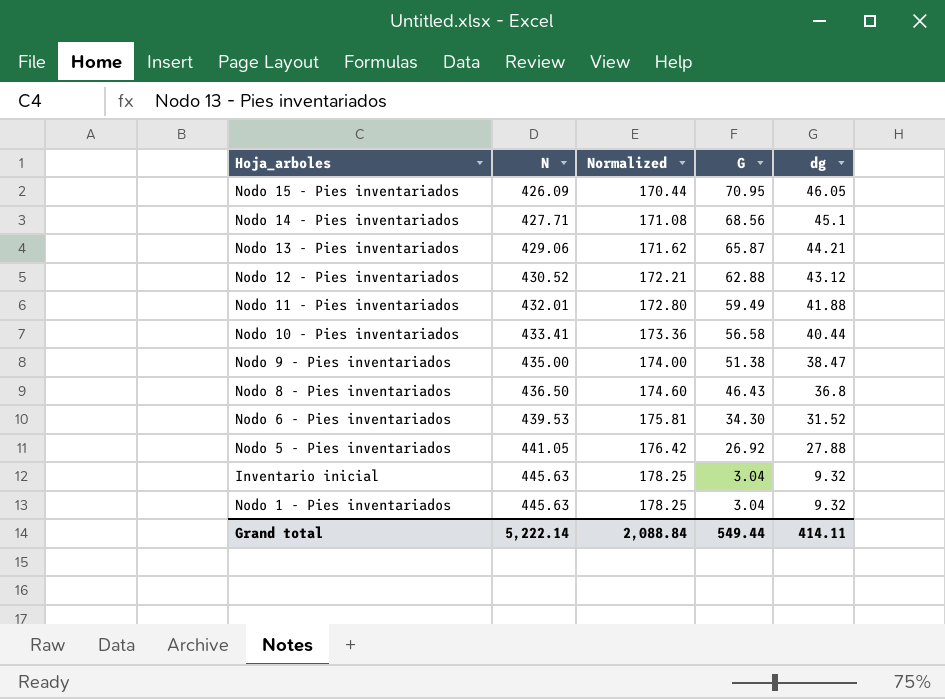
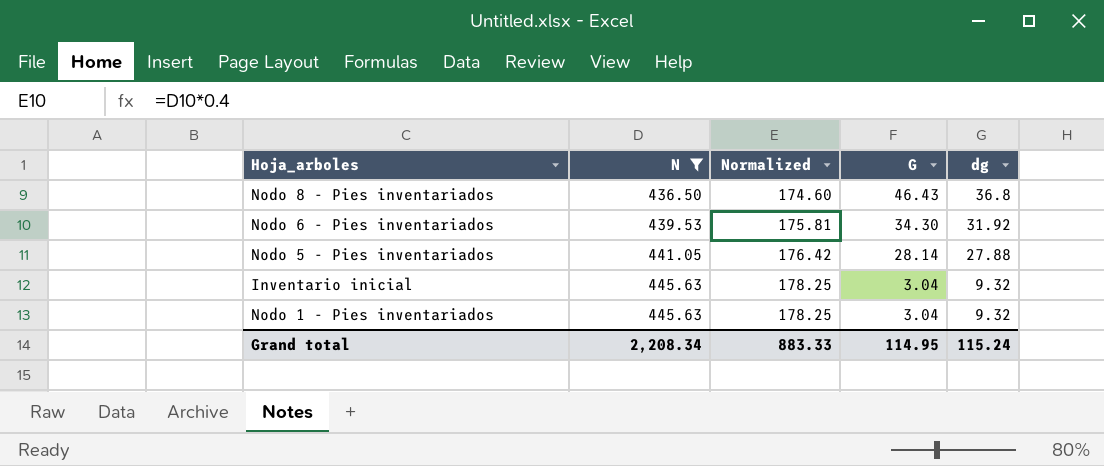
filter: none -> N >= 436.50
Nodo 6 - Pies inventariados | dg: 31.52 -> 31.92
Nodo 5 - Pies inventariados | G: 26.92 -> 28.14
Grand total | N: 5,222.14 -> 2,208.34
Grand total | Normalized: 2,088.84 -> 883.33
Grand total | G: 549.44 -> 114.95
Grand total | dg: 414.11 -> 115.24

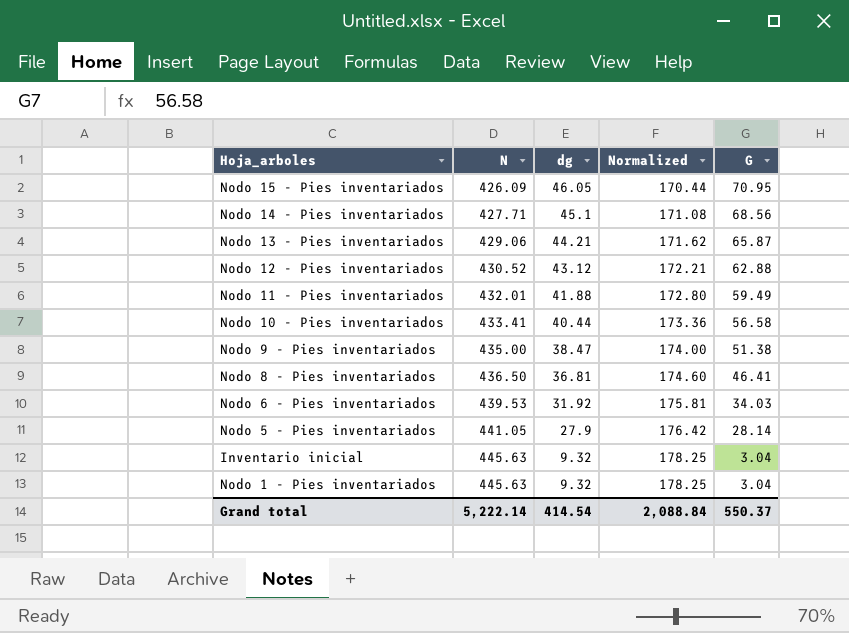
filter: N >= 436.50 -> none
column dg | position: 5 -> 3
Nodo 8 - Pies inventariados | dg: 36.8 -> 36.81
Nodo 8 - Pies inventariados | G: 46.43 -> 46.41
Nodo 6 - Pies inventariados | G: 34.30 -> 34.03
Nodo 5 - Pies inventariados | dg: 27.88 -> 27.9
Grand total | N: 2,208.34 -> 5,222.14
Grand total | dg: 115.24 -> 414.54
Grand total | Normalized: 883.33 -> 2,088.84
Grand total | G: 114.95 -> 550.37

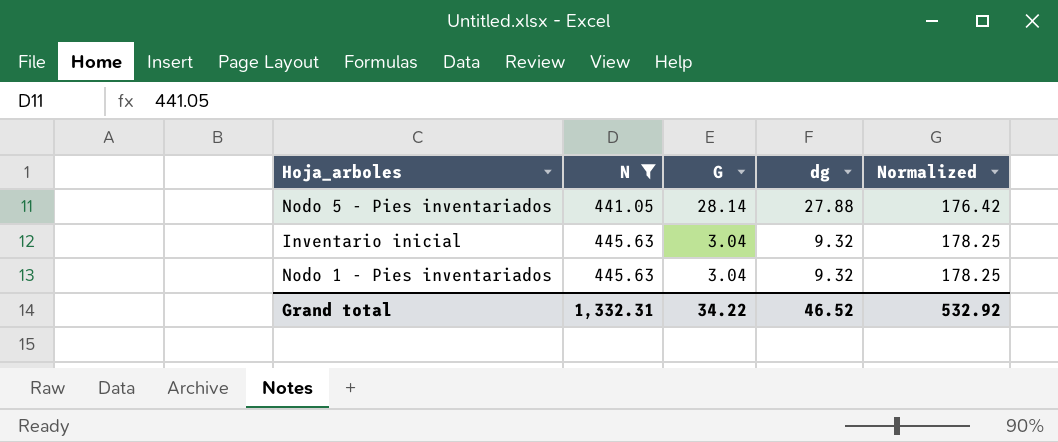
filter: none -> N >= 441.05
column G | position: 5 -> 3
Nodo 5 - Pies inventariados | dg: 27.9 -> 27.88
Grand total | N: 5,222.14 -> 1,332.31
Grand total | G: 550.37 -> 34.22
Grand total | dg: 414.54 -> 46.52
Grand total | Normalized: 2,088.84 -> 532.92

